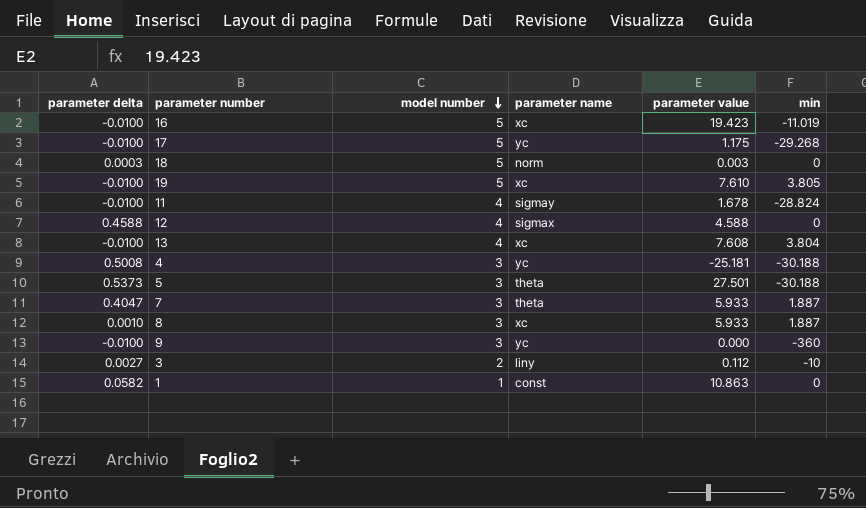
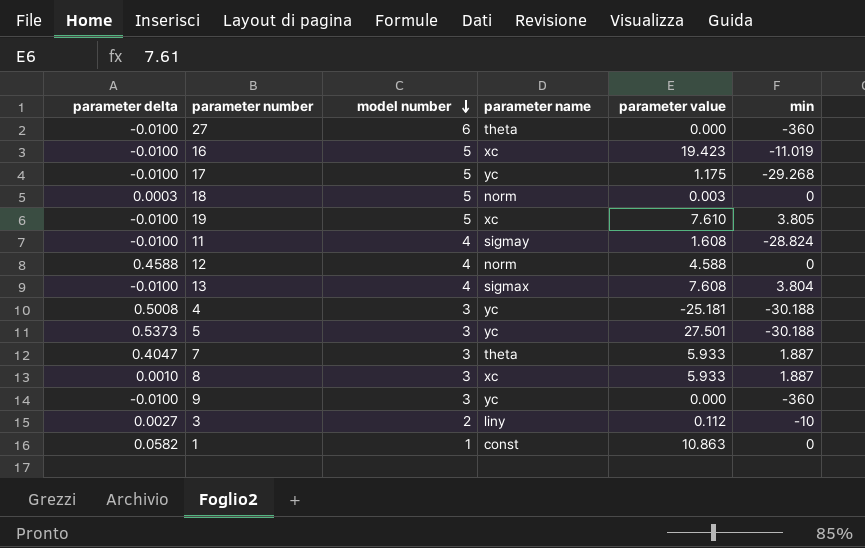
row 27: none -> -0.0100 | 6 | theta | 0.000 | -360
11 | parameter value: 1.678 -> 1.608
12 | parameter name: sigmax -> norm
13 | parameter name: xc -> sigmax
5 | parameter name: theta -> yc

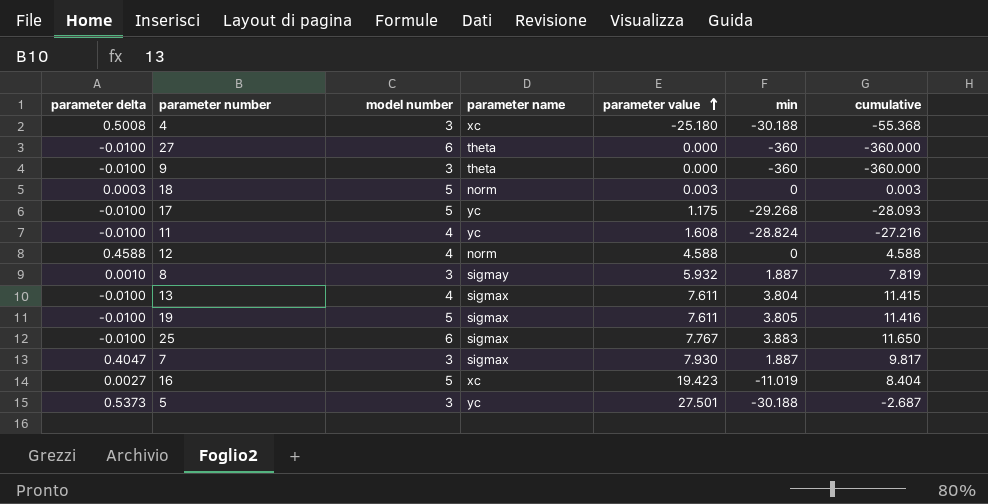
row order: model number descending -> parameter value ascending
column cumulative | formula: none -> [parameter value] + [min]
row 3: 0.0027 | 2 | liny | 0.112 | -10 -> none
row 1: 0.0582 | 1 | const | 10.863 | 0 -> none
4 | parameter name: yc -> xc
4 | parameter value: -25.181 -> -25.180
9 | parameter name: yc -> theta
11 | parameter name: sigmay -> yc
8 | parameter name: xc -> sigmay
8 | parameter value: 5.933 -> 5.932
13 | parameter value: 7.608 -> 7.611
19 | parameter name: xc -> sigmax
19 | parameter value: 7.610 -> 7.611
row 25: none -> -0.0100 | 6 | sigmax | 7.767 | 3.883 | 11.650
7 | parameter name: theta -> sigmax
7 | parameter value: 5.933 -> 7.930
16 | parameter delta: -0.0100 -> 0.0027

